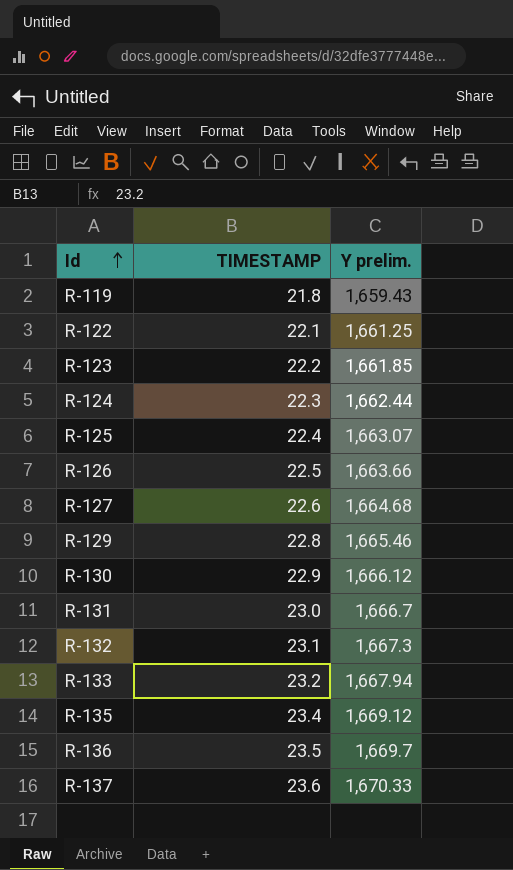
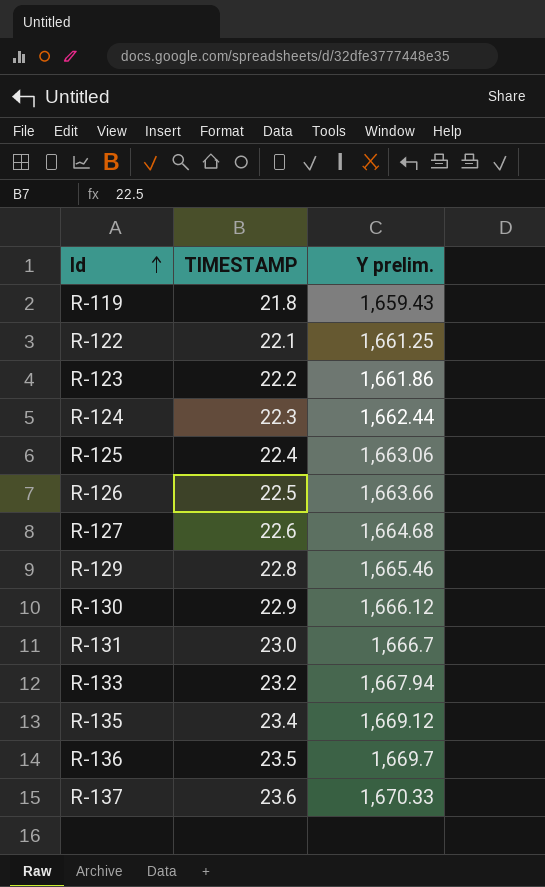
row R-132: 23.1 | 1,667.3 -> none
R-123 | Y prelim.: 1,661.85 -> 1,661.86
R-125 | Y prelim.: 1,663.07 -> 1,663.06

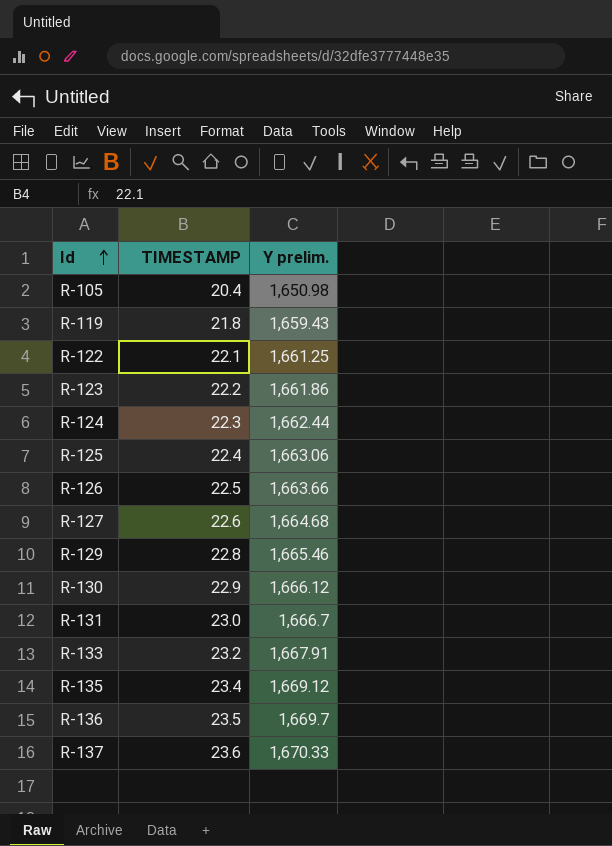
row R-105: none -> 20.4 | 1,650.98
R-133 | Y prelim.: 1,667.94 -> 1,667.91

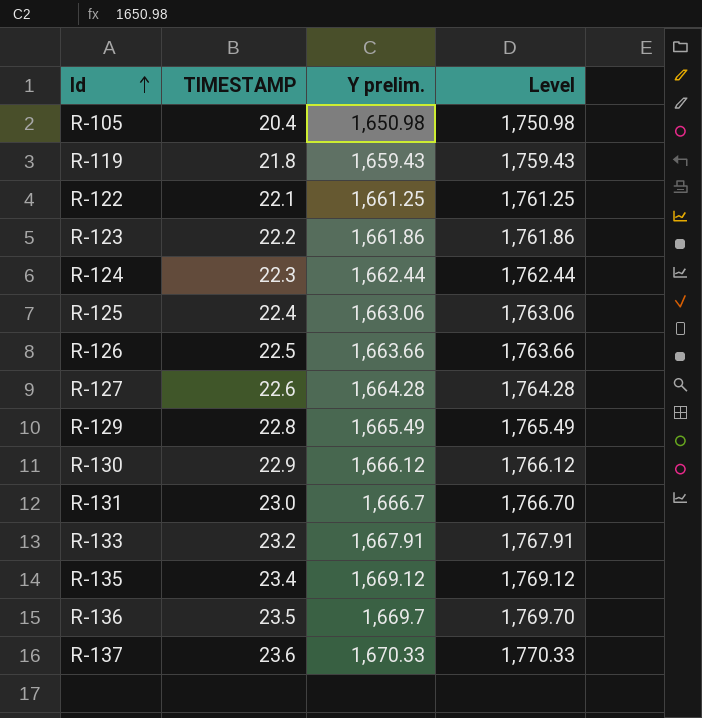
column Level | formula: none -> [Y prelim.] + 100
R-127 | Y prelim.: 1,664.68 -> 1,664.28
R-129 | Y prelim.: 1,665.46 -> 1,665.49

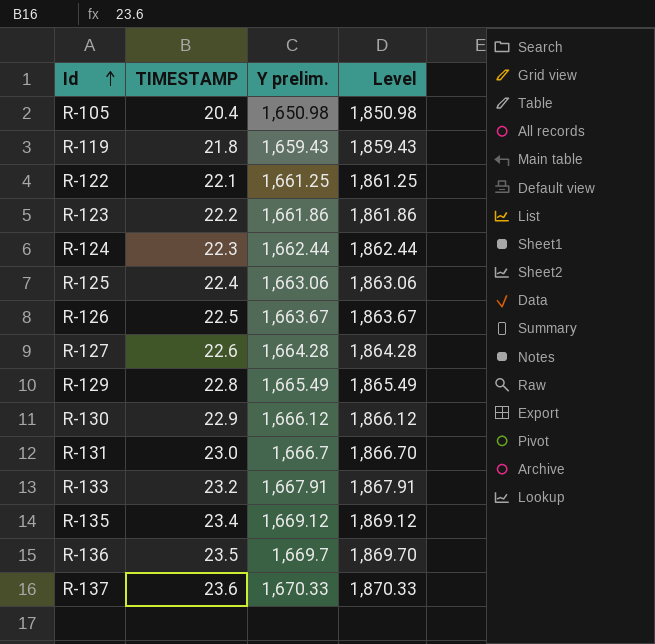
column Level | formula: [Y prelim.] + 100 -> [Y prelim.] + 200
R-126 | Y prelim.: 1,663.66 -> 1,663.67

